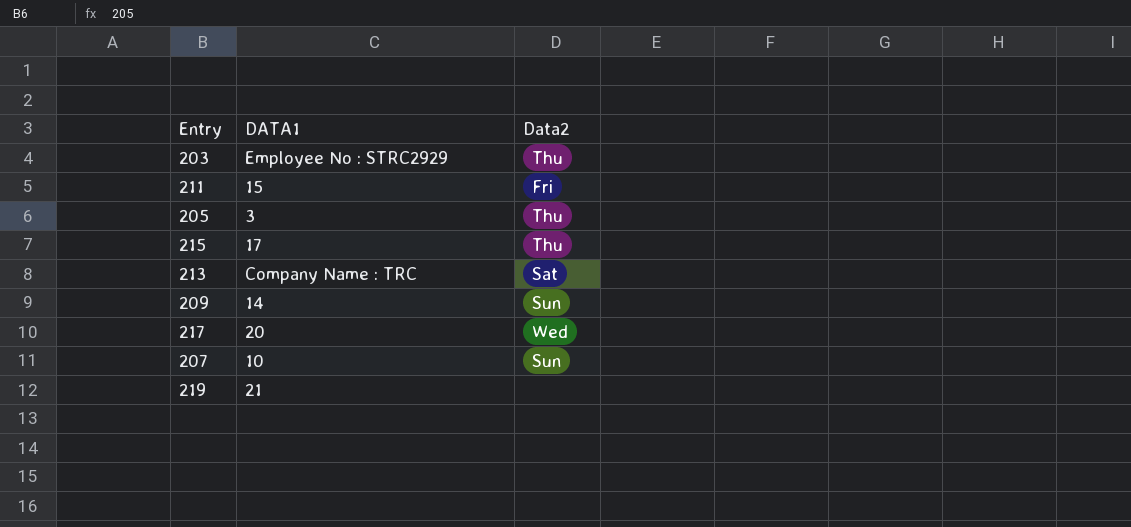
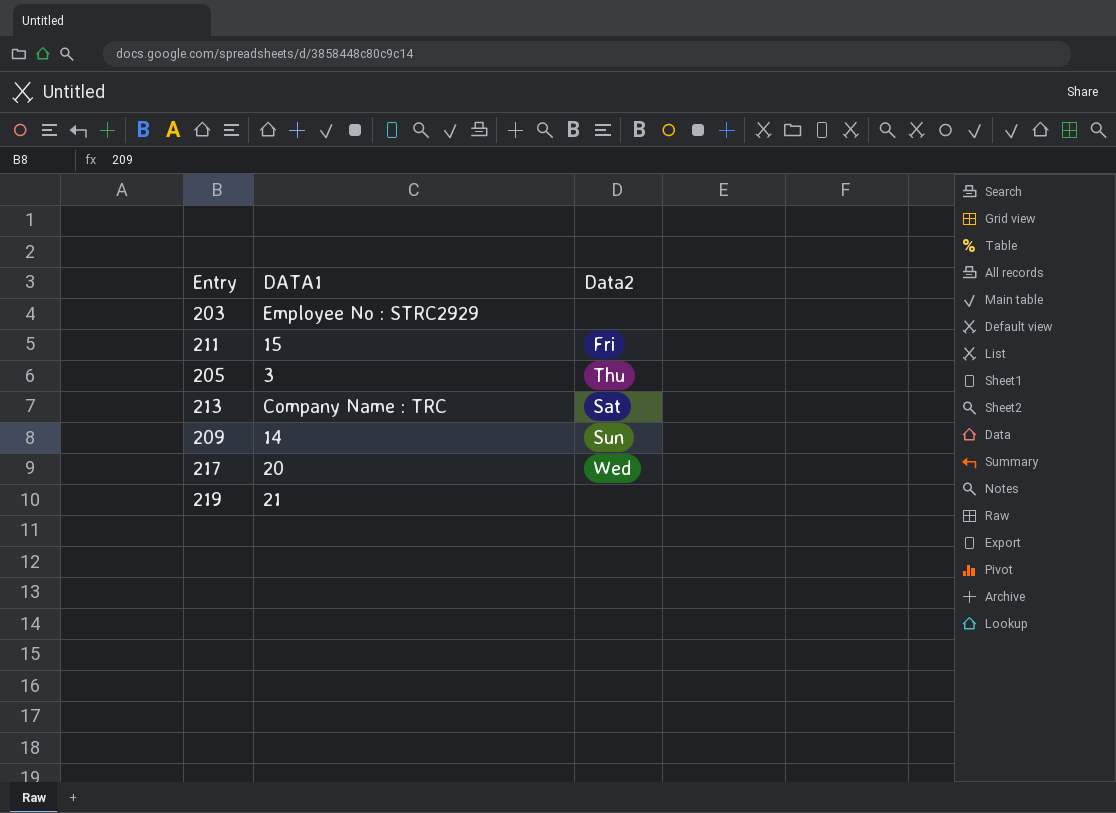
row 215: 17 | Thu -> none
row 207: 10 | Sun -> none
203 | Data2: Thu -> none

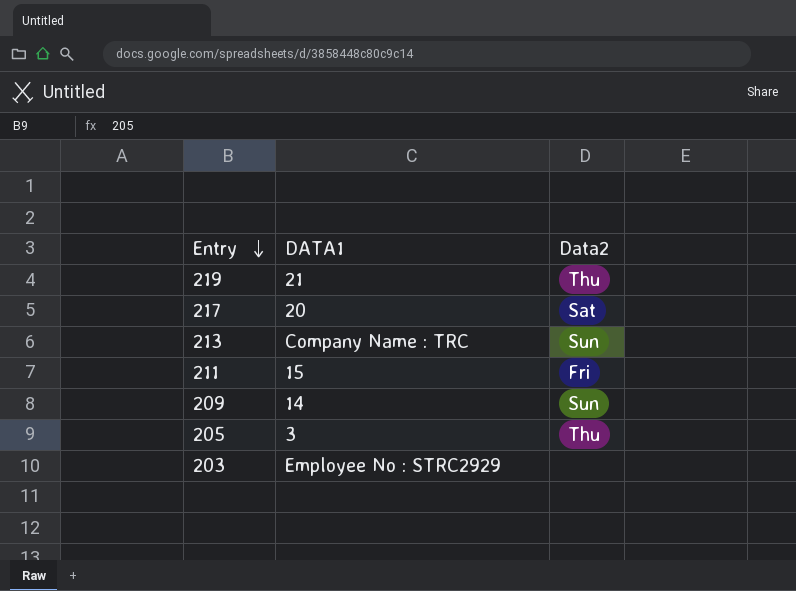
row order: none -> Entry descending
219 | Data2: none -> Thu
217 | Data2: Wed -> Sat
213 | Data2: Sat -> Sun

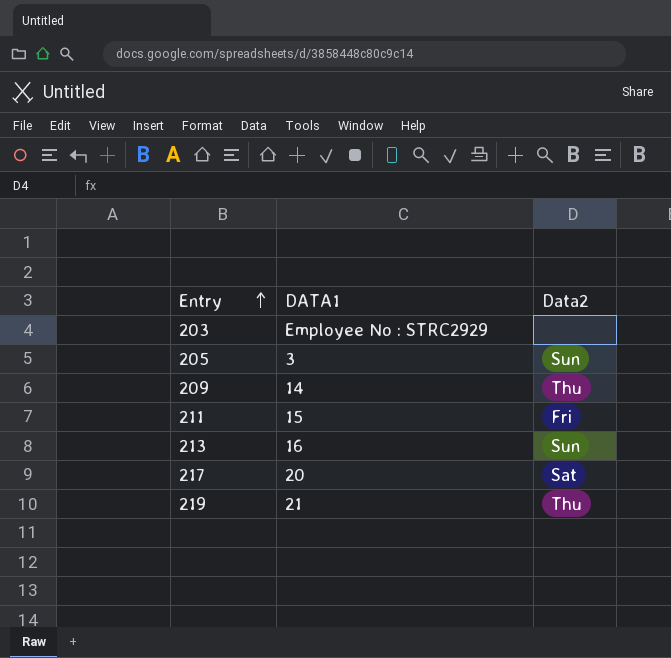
row order: Entry descending -> Entry ascending
205 | Data2: Thu -> Sun
209 | Data2: Sun -> Thu
213 | DATA1: Company Name : TRC -> 16

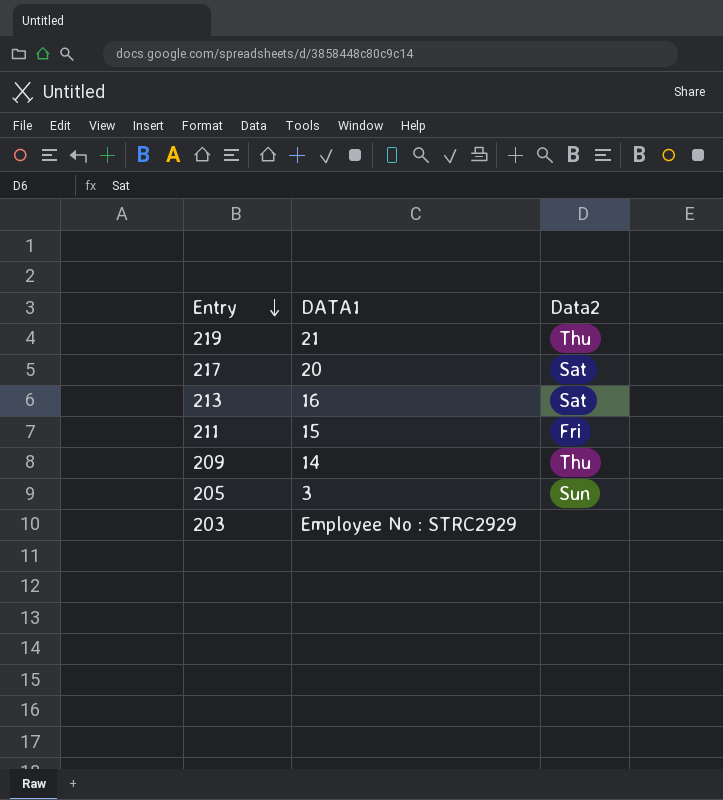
row order: Entry ascending -> Entry descending
213 | Data2: Sun -> Sat

